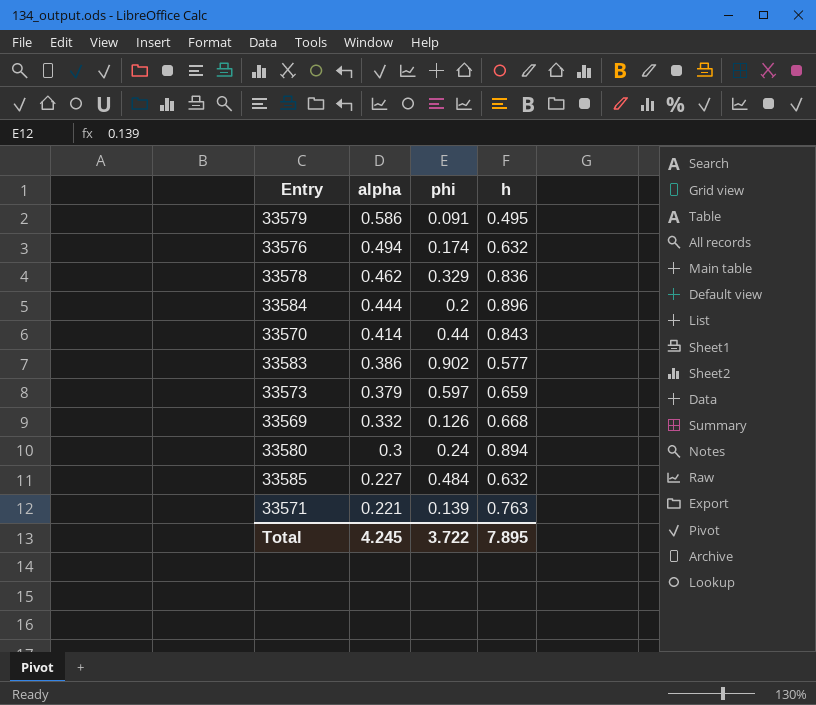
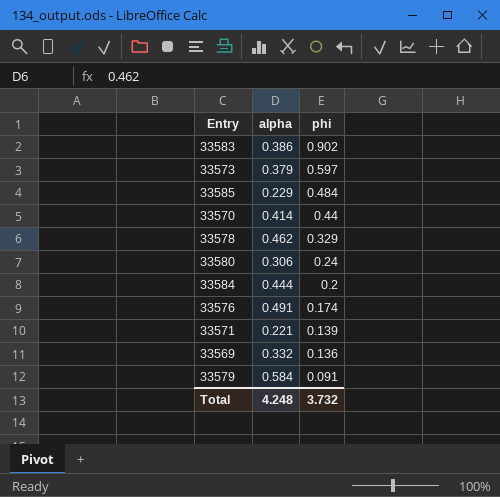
row order: alpha descending -> phi descending
column h | position: 4 -> none
33585 | alpha: 0.227 -> 0.229
33580 | alpha: 0.3 -> 0.306
33576 | alpha: 0.494 -> 0.491
33569 | phi: 0.126 -> 0.136
33579 | alpha: 0.586 -> 0.584
Total | alpha: 4.245 -> 4.248
Total | phi: 3.722 -> 3.732

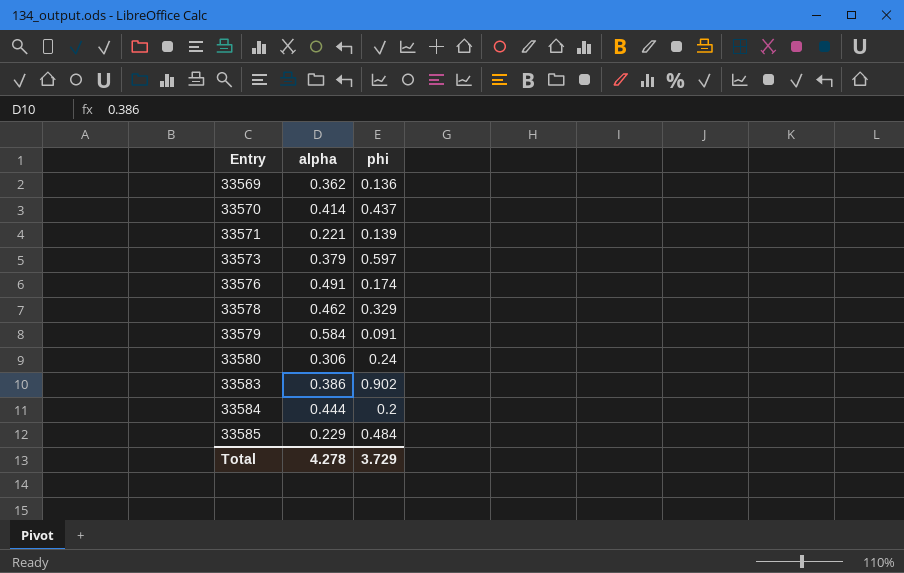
row order: phi descending -> Entry ascending
33569 | alpha: 0.332 -> 0.362
33570 | phi: 0.44 -> 0.437
Total | alpha: 4.248 -> 4.278
Total | phi: 3.732 -> 3.729

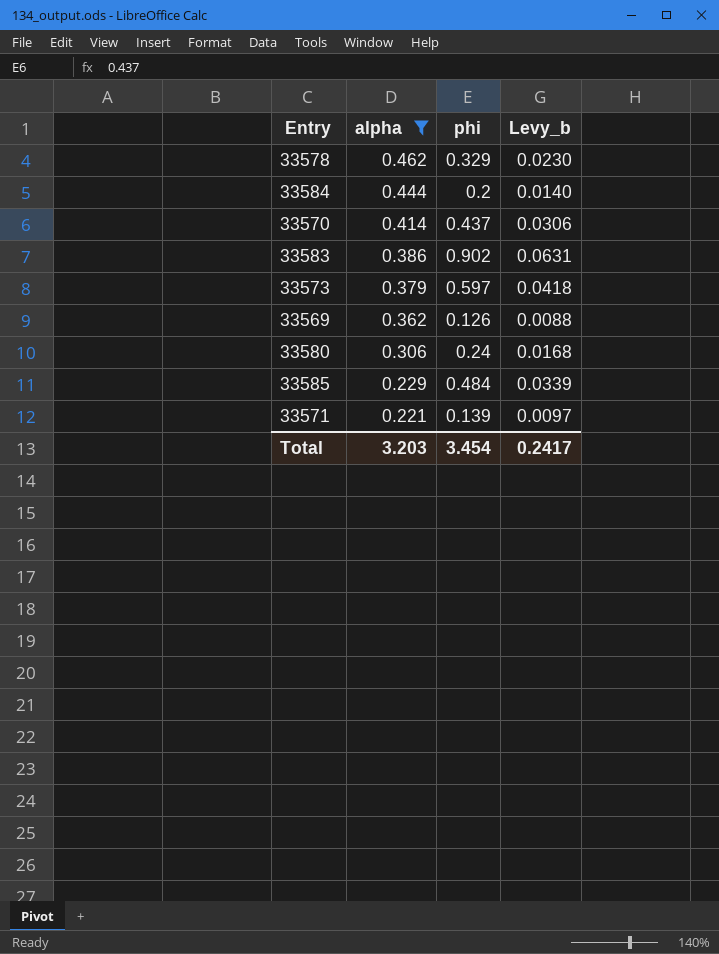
filter: none -> alpha <= 0.462
row order: Entry ascending -> alpha descending
column Levy_b | formula: none -> [phi] * 0.07
33569 | phi: 0.136 -> 0.126
Total | alpha: 4.278 -> 3.203
Total | phi: 3.729 -> 3.454

